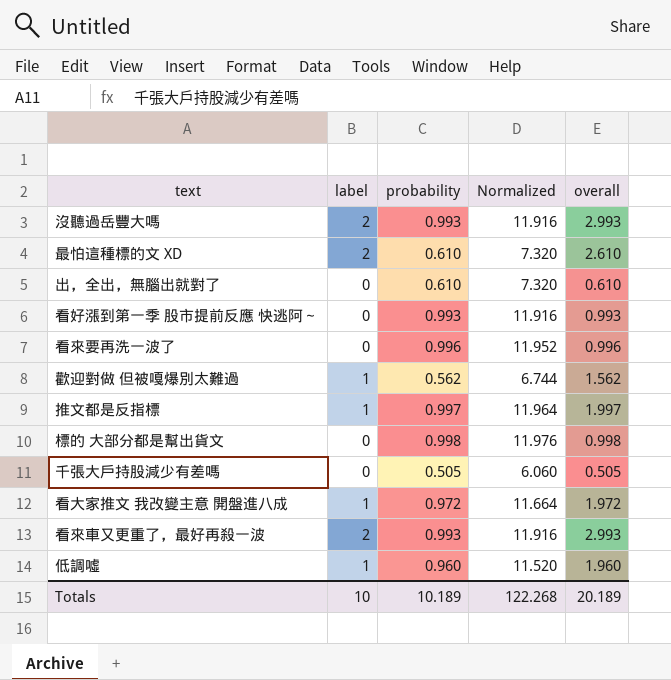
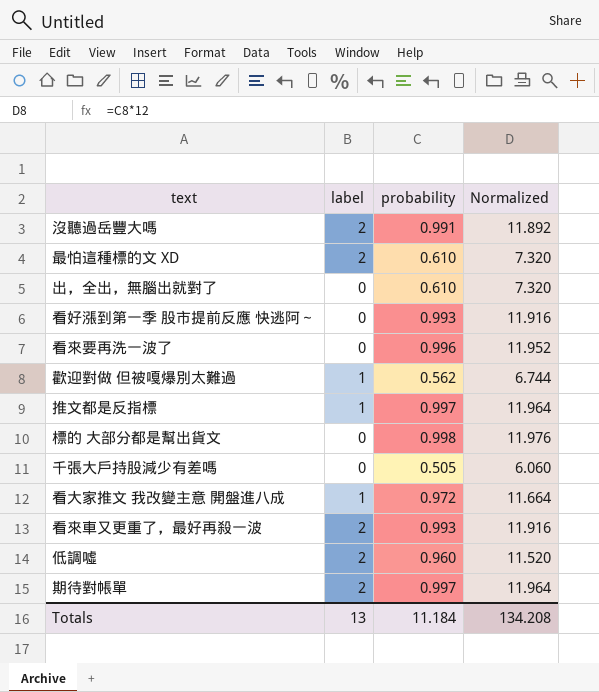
column overall | formula: [label] + [probability] -> none
沒聽過岳豐大嗎 | probability: 0.993 -> 0.991
沒聽過岳豐大嗎 | Normalized: 11.916 -> 11.892
低調噓 | label: 1 -> 2
row 期待對帳單: none -> 2 | 0.997 | 11.964
Totals | label: 10 -> 13
Totals | probability: 10.189 -> 11.184
Totals | Normalized: 122.268 -> 134.208

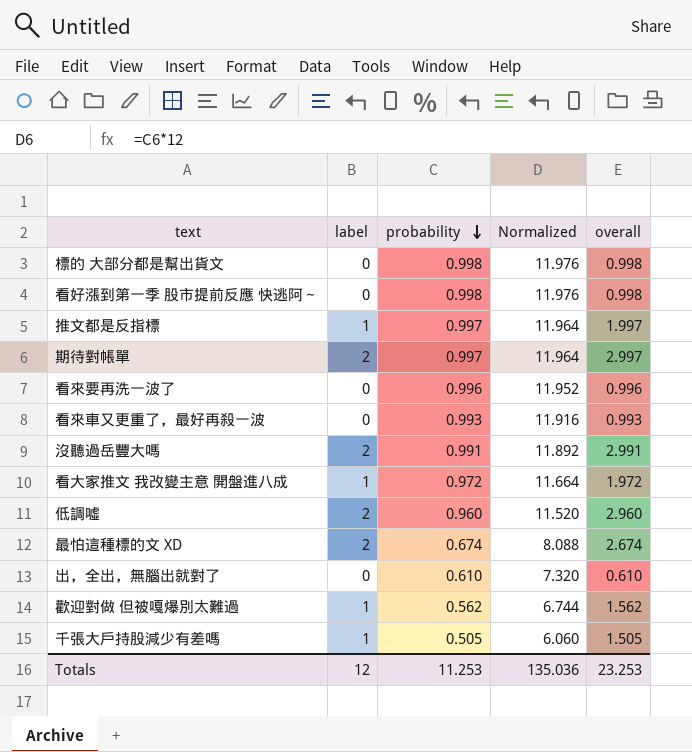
row order: none -> probability descending
column overall | formula: none -> [label] + [probability]
看好漲到第一季 股市提前反應 快逃阿～ | probability: 0.993 -> 0.998
看好漲到第一季 股市提前反應 快逃阿～ | Normalized: 11.916 -> 11.976
看來車又更重了，最好再殺一波 | label: 2 -> 0
最怕這種標的文 XD | probability: 0.610 -> 0.674
最怕這種標的文 XD | Normalized: 7.320 -> 8.088
千張大戶持股減少有差嗎 | label: 0 -> 1
Totals | label: 13 -> 12
Totals | probability: 11.184 -> 11.253
Totals | Normalized: 134.208 -> 135.036

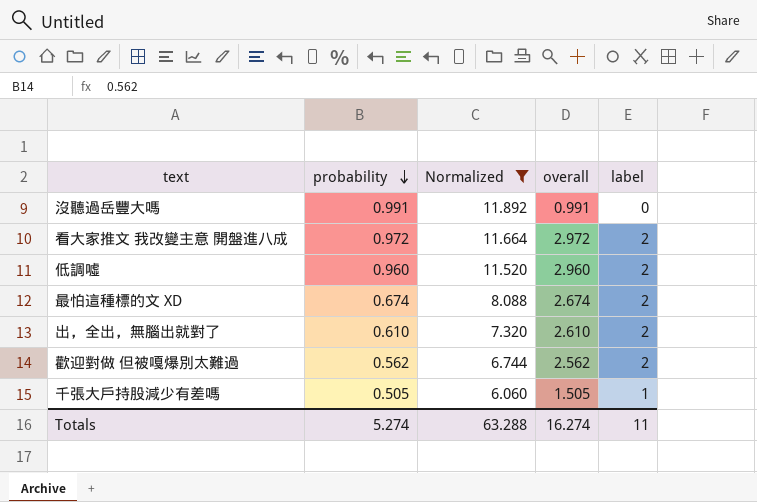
filter: none -> Normalized <= 11.892
column label | position: 2 -> 5
沒聽過岳豐大嗎 | overall: 2.991 -> 0.991
沒聽過岳豐大嗎 | label: 2 -> 0
看大家推文 我改變主意 開盤進八成 | overall: 1.972 -> 2.972
看大家推文 我改變主意 開盤進八成 | label: 1 -> 2
出，全出，無腦出就對了 | overall: 0.610 -> 2.610
出，全出，無腦出就對了 | label: 0 -> 2
歡迎對做 但被嘎爆別太難過 | overall: 1.562 -> 2.562
歡迎對做 但被嘎爆別太難過 | label: 1 -> 2
Totals | probability: 11.253 -> 5.274
Totals | Normalized: 135.036 -> 63.288
Totals | overall: 23.253 -> 16.274
Totals | label: 12 -> 11

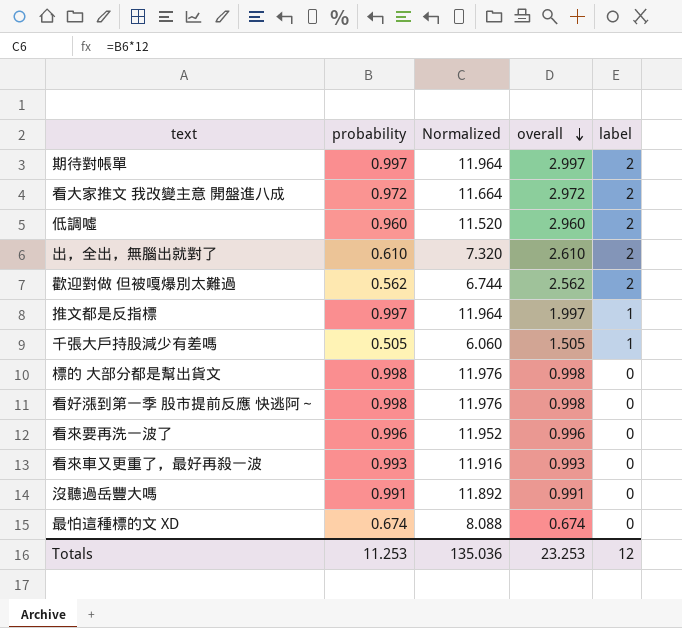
filter: Normalized <= 11.892 -> none
row order: probability descending -> overall descending
最怕這種標的文 XD | overall: 2.674 -> 0.674
最怕這種標的文 XD | label: 2 -> 0
Totals | probability: 5.274 -> 11.253
Totals | Normalized: 63.288 -> 135.036
Totals | overall: 16.274 -> 23.253
Totals | label: 11 -> 12

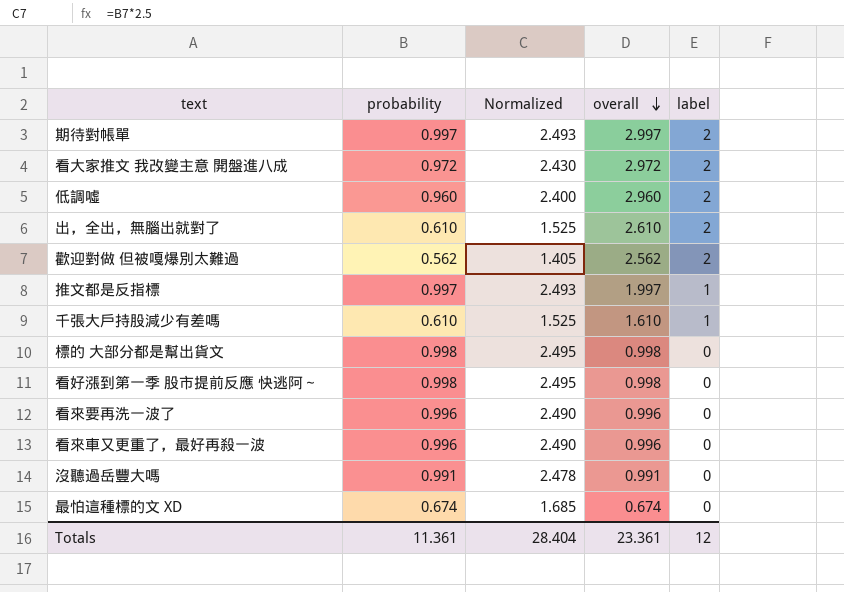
column Normalized | formula: [probability] * 12 -> [probability] * 2.5
千張大戶持股減少有差嗎 | probability: 0.505 -> 0.610
千張大戶持股減少有差嗎 | overall: 1.505 -> 1.610
看來車又更重了，最好再殺一波 | probability: 0.993 -> 0.996
看來車又更重了，最好再殺一波 | overall: 0.993 -> 0.996
Totals | probability: 11.253 -> 11.361
Totals | Normalized: 135.036 -> 28.404
Totals | overall: 23.253 -> 23.361

